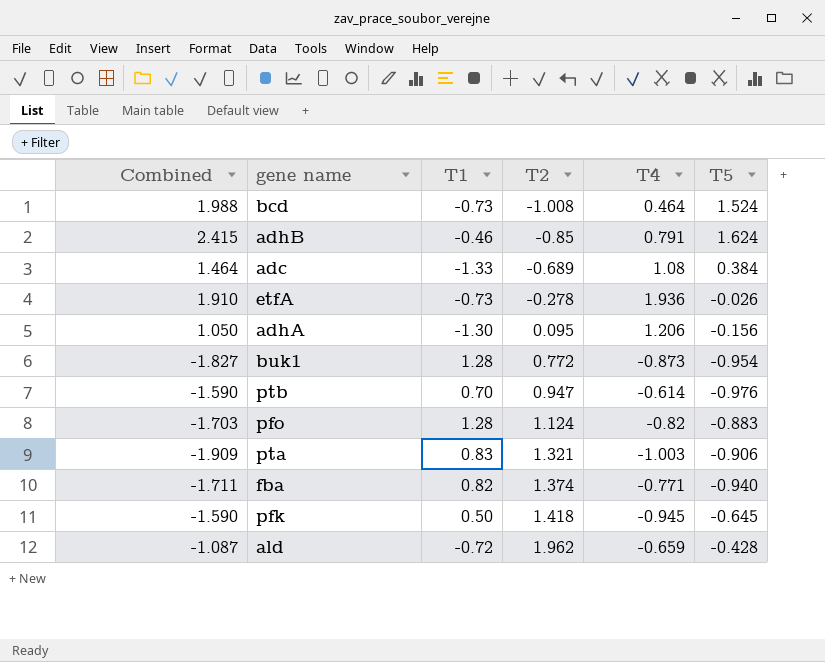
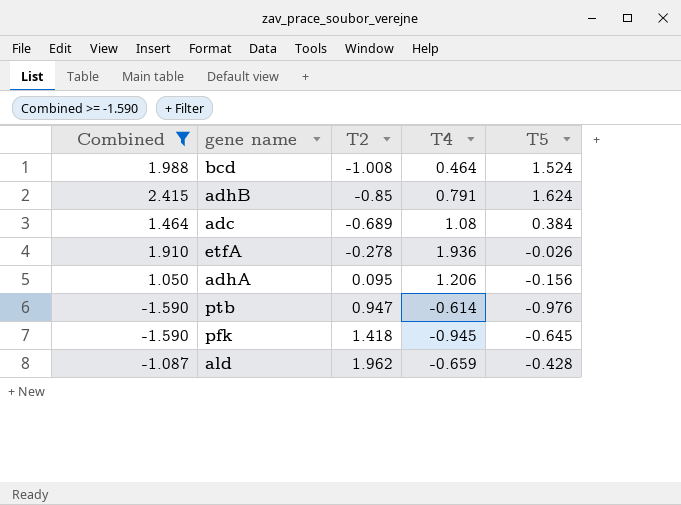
filter: none -> Combined >= -1.590
column T1 | position: 3 -> none

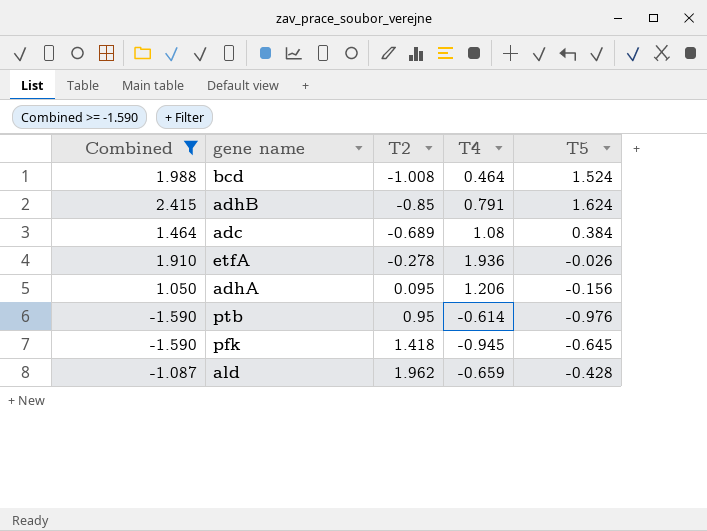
ptb | T2: 0.947 -> 0.95

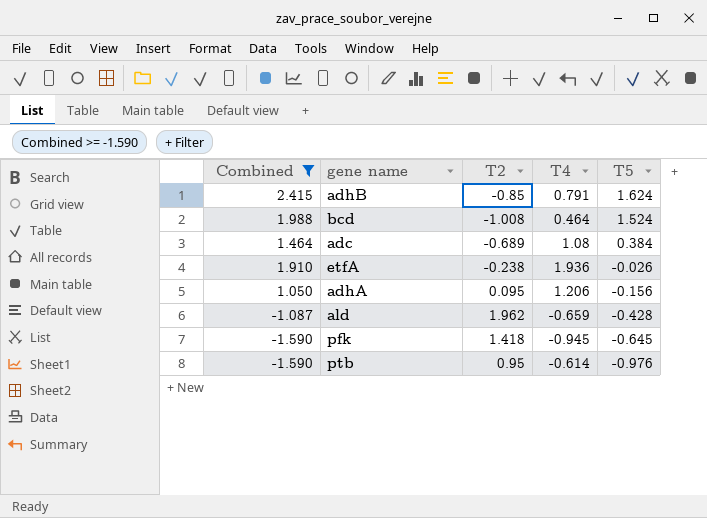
row order: T2 ascending -> T5 descending
etfA | T2: -0.278 -> -0.238

